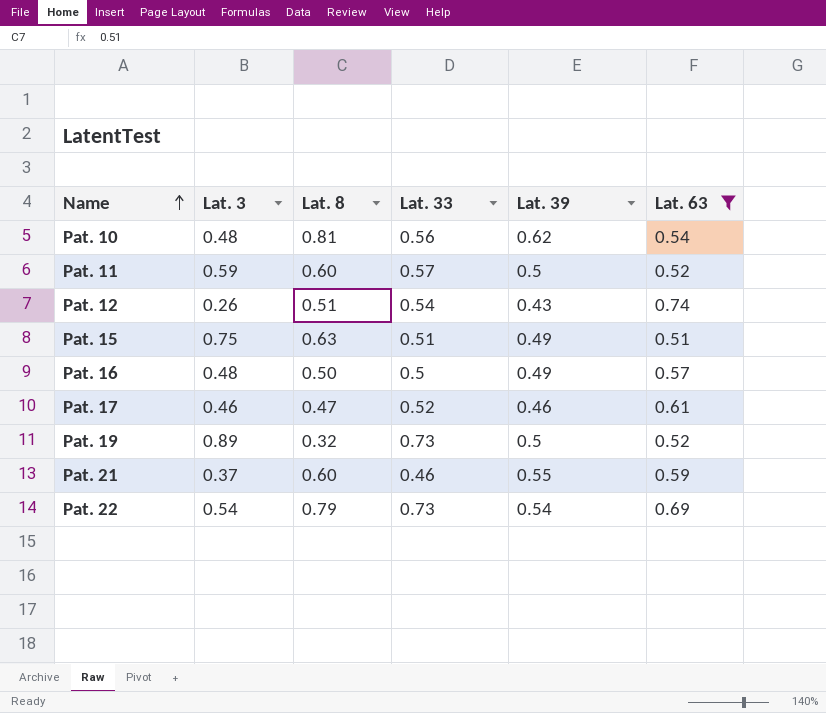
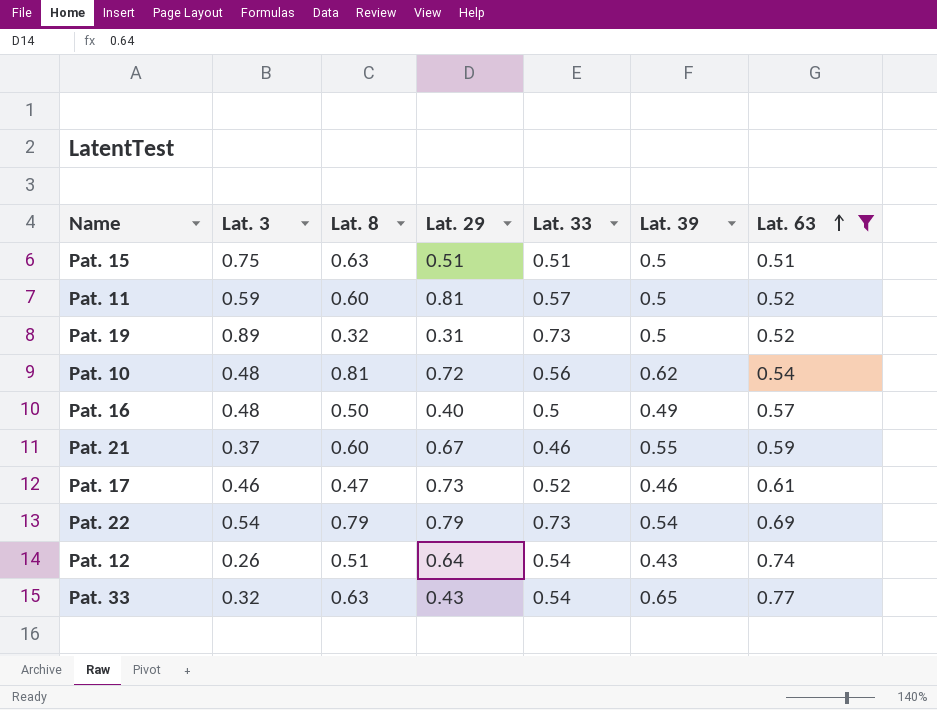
row order: Name ascending -> Lat. 63 ascending
column Lat. 29 | position: none -> 4
Pat. 15 | Lat. 39: 0.49 -> 0.5
row Pat. 33: none -> 0.32 | 0.63 | 0.43 | 0.54 | 0.65 | 0.77

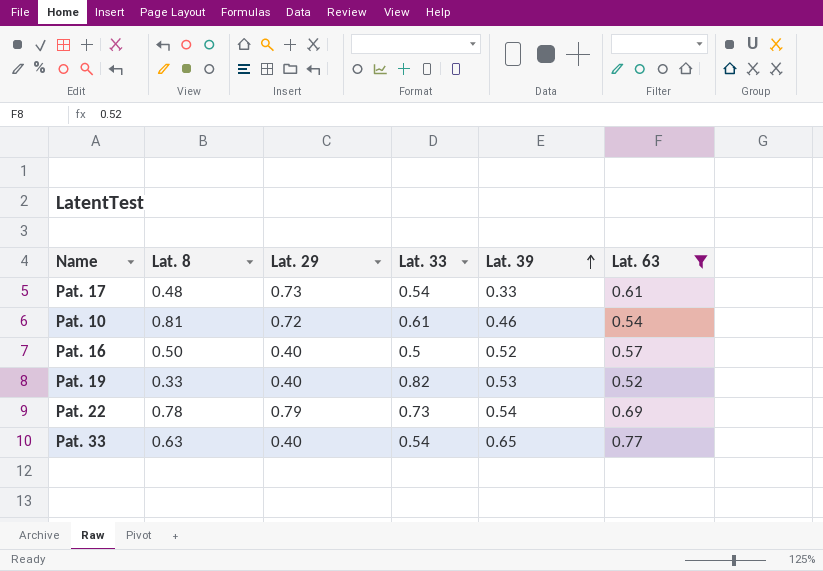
row order: Lat. 63 ascending -> Lat. 39 ascending
column Lat. 3 | position: 2 -> none
row Pat. 15: 0.75 | 0.63 | 0.51 | 0.51 | 0.5 | 0.51 -> none
row Pat. 11: 0.59 | 0.60 | 0.81 | 0.57 | 0.5 | 0.52 -> none
row Pat. 21: 0.37 | 0.60 | 0.67 | 0.46 | 0.55 | 0.59 -> none
row Pat. 12: 0.26 | 0.51 | 0.64 | 0.54 | 0.43 | 0.74 -> none
Pat. 17 | Lat. 8: 0.47 -> 0.48
Pat. 17 | Lat. 33: 0.52 -> 0.54
Pat. 17 | Lat. 39: 0.46 -> 0.33
Pat. 10 | Lat. 33: 0.56 -> 0.61
Pat. 10 | Lat. 39: 0.62 -> 0.46
Pat. 16 | Lat. 39: 0.49 -> 0.52
Pat. 19 | Lat. 8: 0.32 -> 0.33
Pat. 19 | Lat. 29: 0.31 -> 0.40
Pat. 19 | Lat. 33: 0.73 -> 0.82
Pat. 19 | Lat. 39: 0.5 -> 0.53
Pat. 22 | Lat. 8: 0.79 -> 0.78
Pat. 33 | Lat. 29: 0.43 -> 0.40

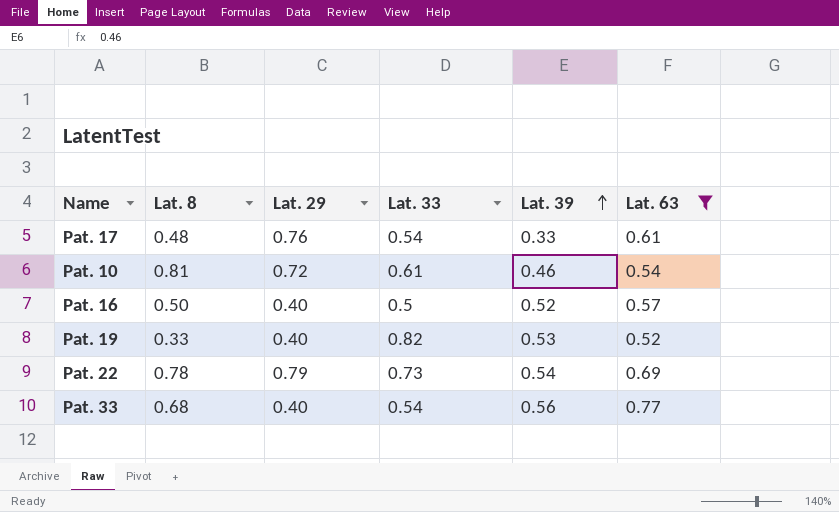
Pat. 17 | Lat. 29: 0.73 -> 0.76
Pat. 33 | Lat. 8: 0.63 -> 0.68
Pat. 33 | Lat. 39: 0.65 -> 0.56

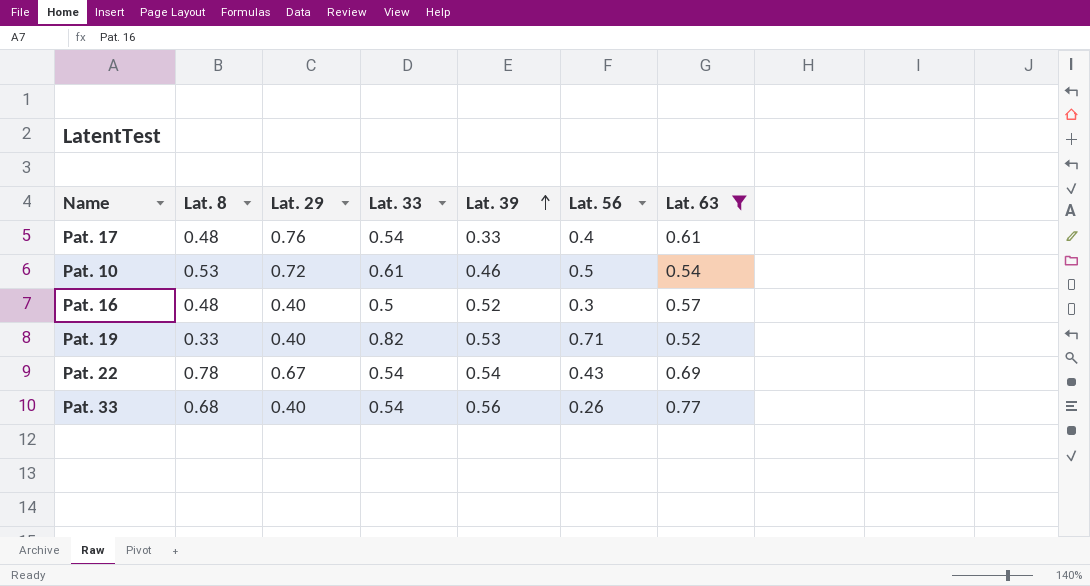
column Lat. 56 | position: none -> 6
Pat. 10 | Lat. 8: 0.81 -> 0.53
Pat. 16 | Lat. 8: 0.50 -> 0.48
Pat. 22 | Lat. 29: 0.79 -> 0.67
Pat. 22 | Lat. 33: 0.73 -> 0.54

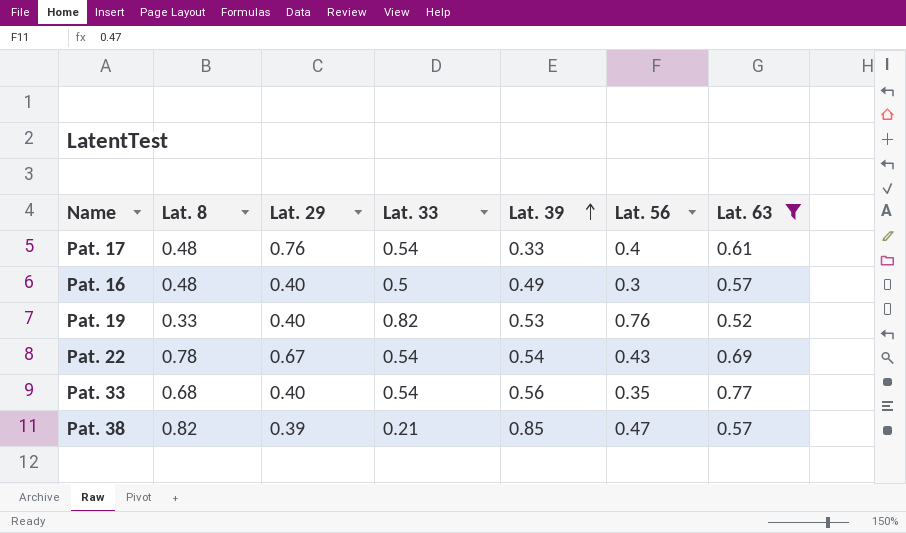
row Pat. 10: 0.53 | 0.72 | 0.61 | 0.46 | 0.5 | 0.54 -> none
Pat. 16 | Lat. 39: 0.52 -> 0.49
Pat. 19 | Lat. 56: 0.71 -> 0.76
Pat. 33 | Lat. 56: 0.26 -> 0.35
row Pat. 38: none -> 0.82 | 0.39 | 0.21 | 0.85 | 0.47 | 0.57

